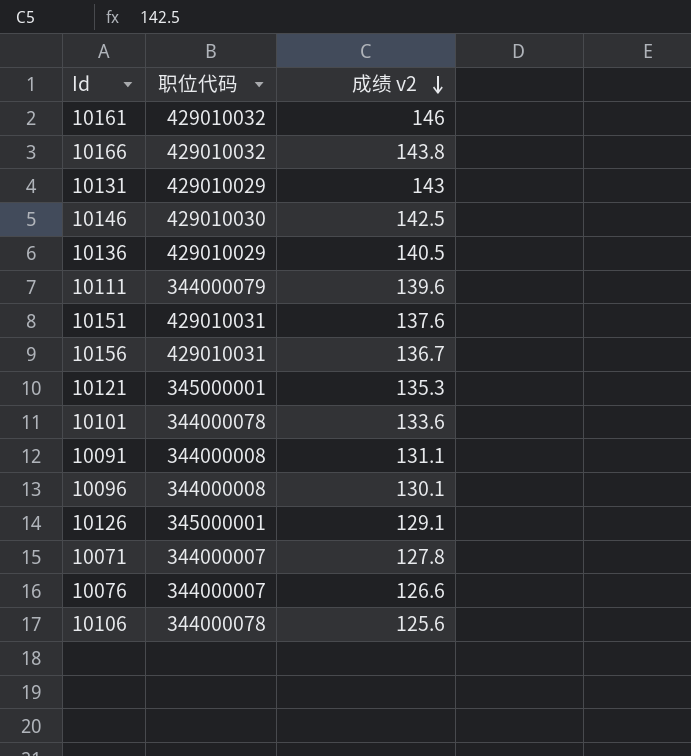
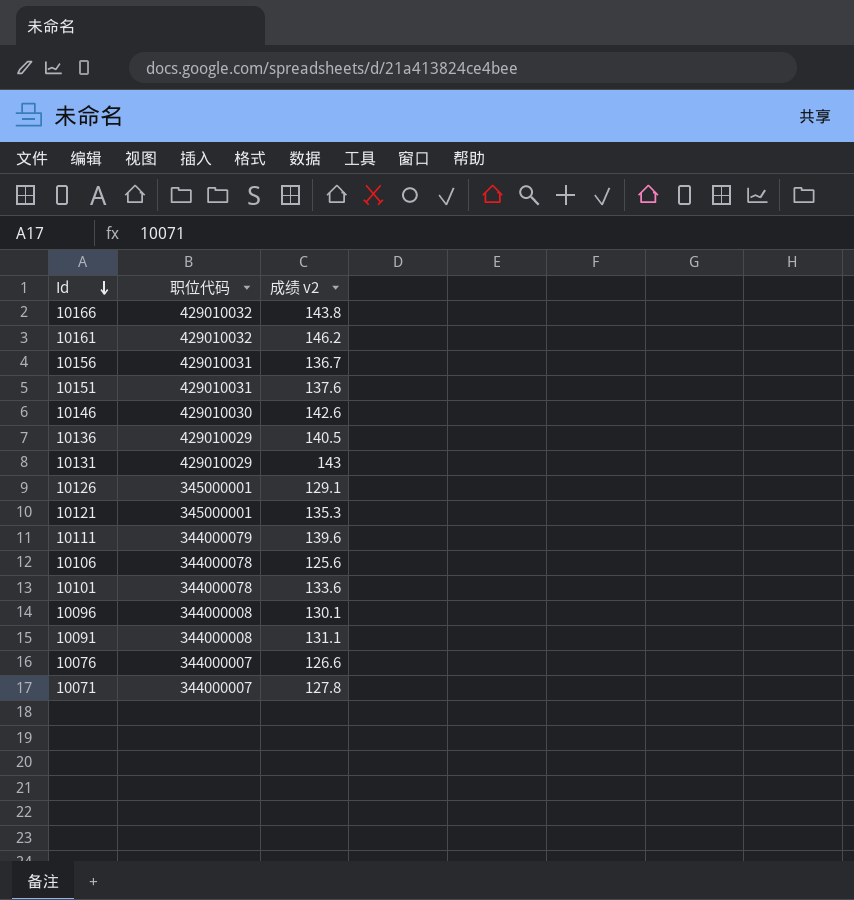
row order: 成绩 v2 descending -> Id descending
10161 | 成绩 v2: 146 -> 146.2
10146 | 成绩 v2: 142.5 -> 142.6

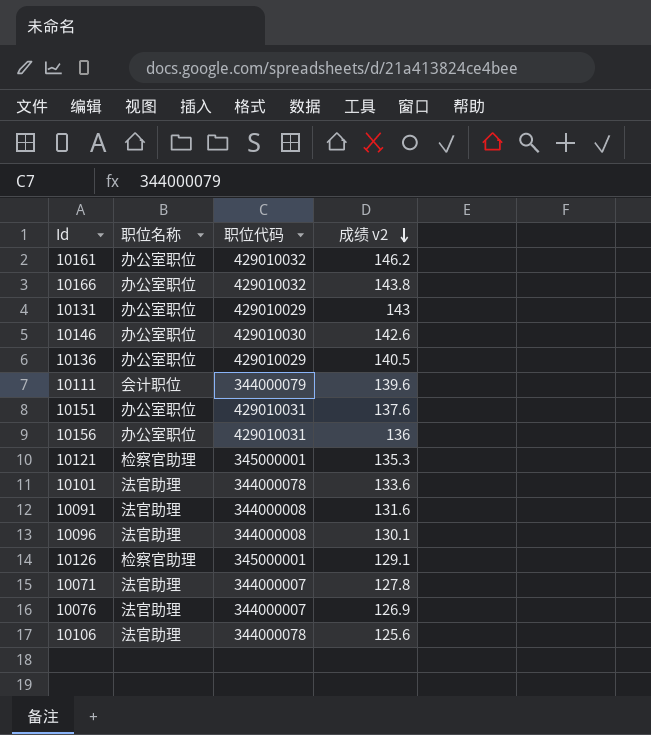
row order: Id descending -> 成绩 v2 descending
column 职位名称 | position: none -> 2
10156 | 成绩 v2: 136.7 -> 136
10091 | 成绩 v2: 131.1 -> 131.6
10076 | 成绩 v2: 126.6 -> 126.9

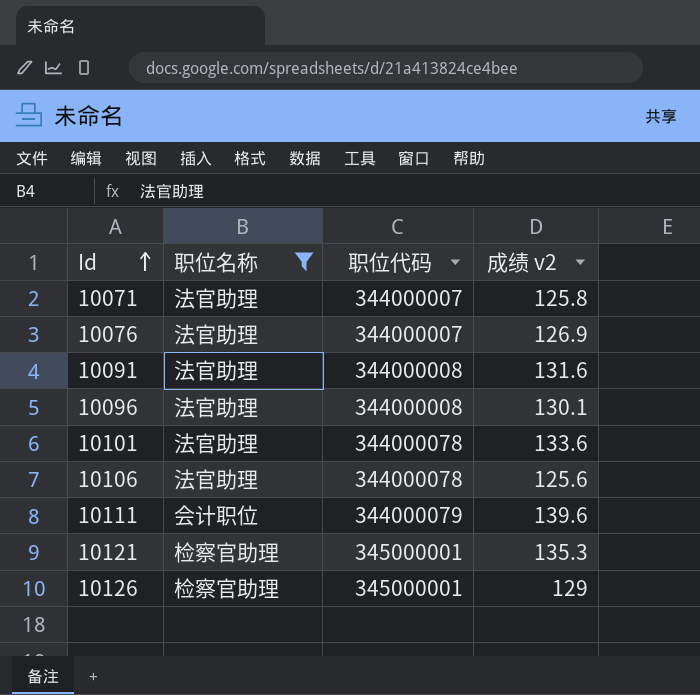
filter: none -> 职位名称 != 办公室职位
row order: 成绩 v2 descending -> Id ascending
10071 | 成绩 v2: 127.8 -> 125.8
10126 | 成绩 v2: 129.1 -> 129

